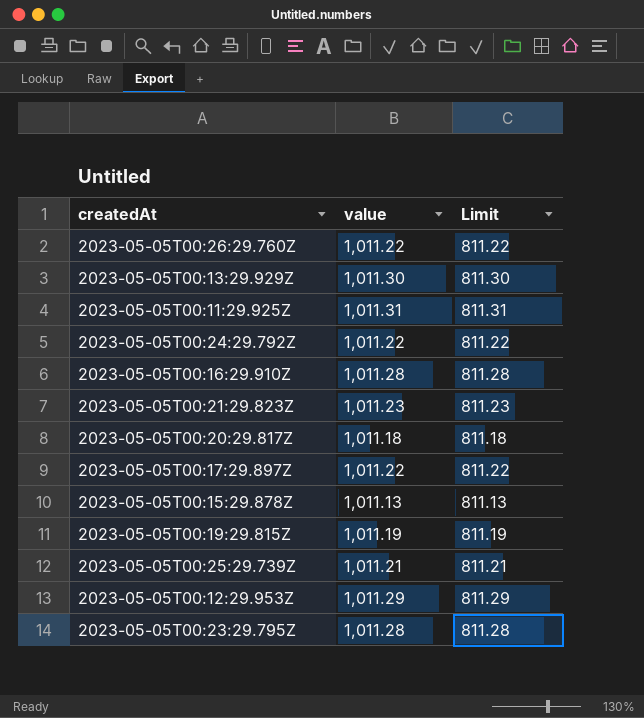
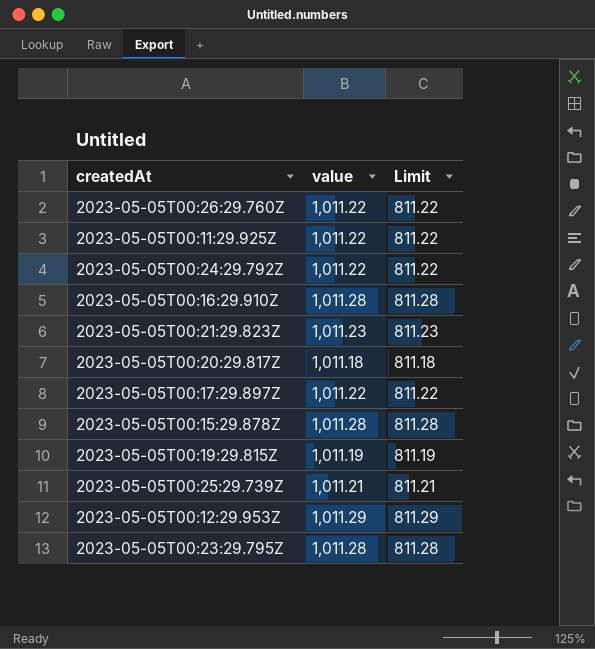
row 2023-05-05T00:13:29.929Z: 1,011.30 | 811.30 -> none
2023-05-05T00:11:29.925Z | value: 1,011.31 -> 1,011.22
2023-05-05T00:11:29.925Z | Limit: 811.31 -> 811.22
2023-05-05T00:15:29.878Z | value: 1,011.13 -> 1,011.28
2023-05-05T00:15:29.878Z | Limit: 811.13 -> 811.28

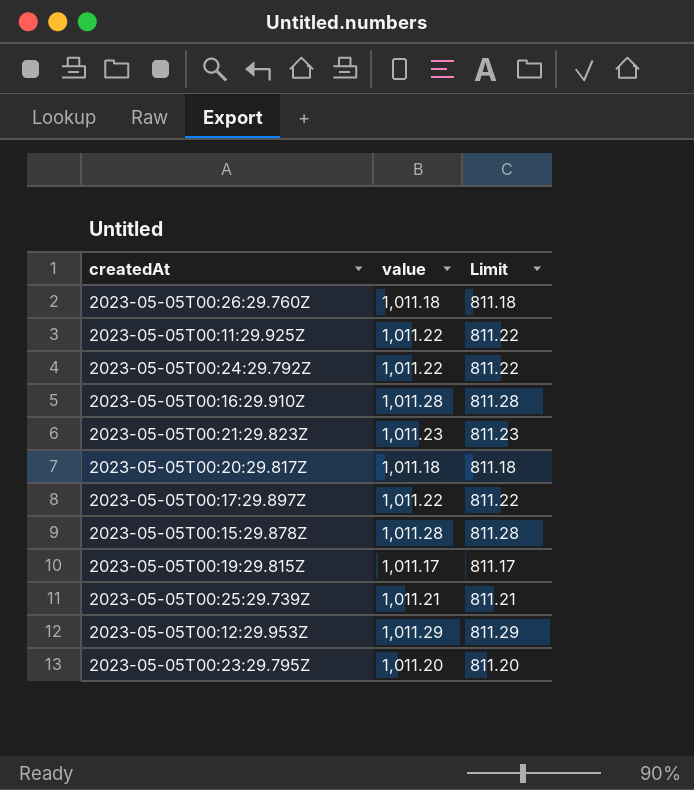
2023-05-05T00:26:29.760Z | value: 1,011.22 -> 1,011.18
2023-05-05T00:26:29.760Z | Limit: 811.22 -> 811.18
2023-05-05T00:19:29.815Z | value: 1,011.19 -> 1,011.17
2023-05-05T00:19:29.815Z | Limit: 811.19 -> 811.17
2023-05-05T00:23:29.795Z | value: 1,011.28 -> 1,011.20
2023-05-05T00:23:29.795Z | Limit: 811.28 -> 811.20

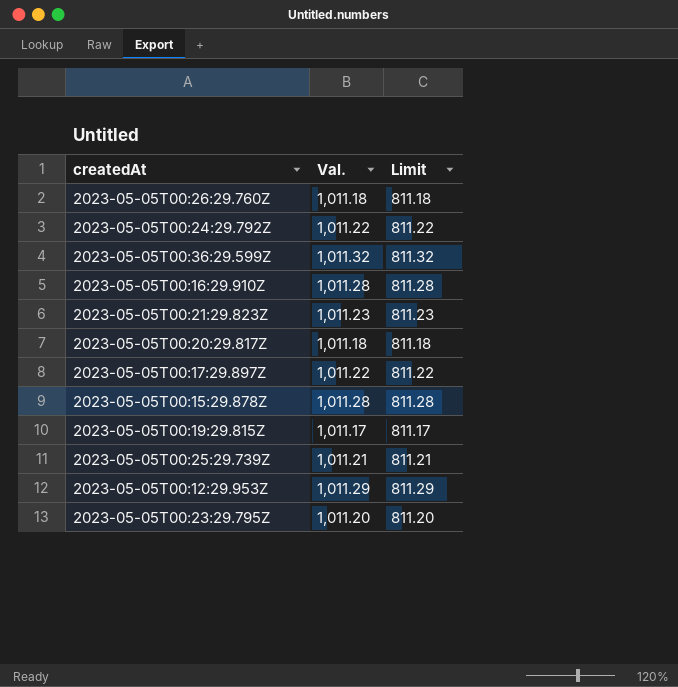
column name: value -> Val.
row 2023-05-05T00:11:29.925Z: 1,011.22 | 811.22 -> none
row 2023-05-05T00:36:29.599Z: none -> 1,011.32 | 811.32

